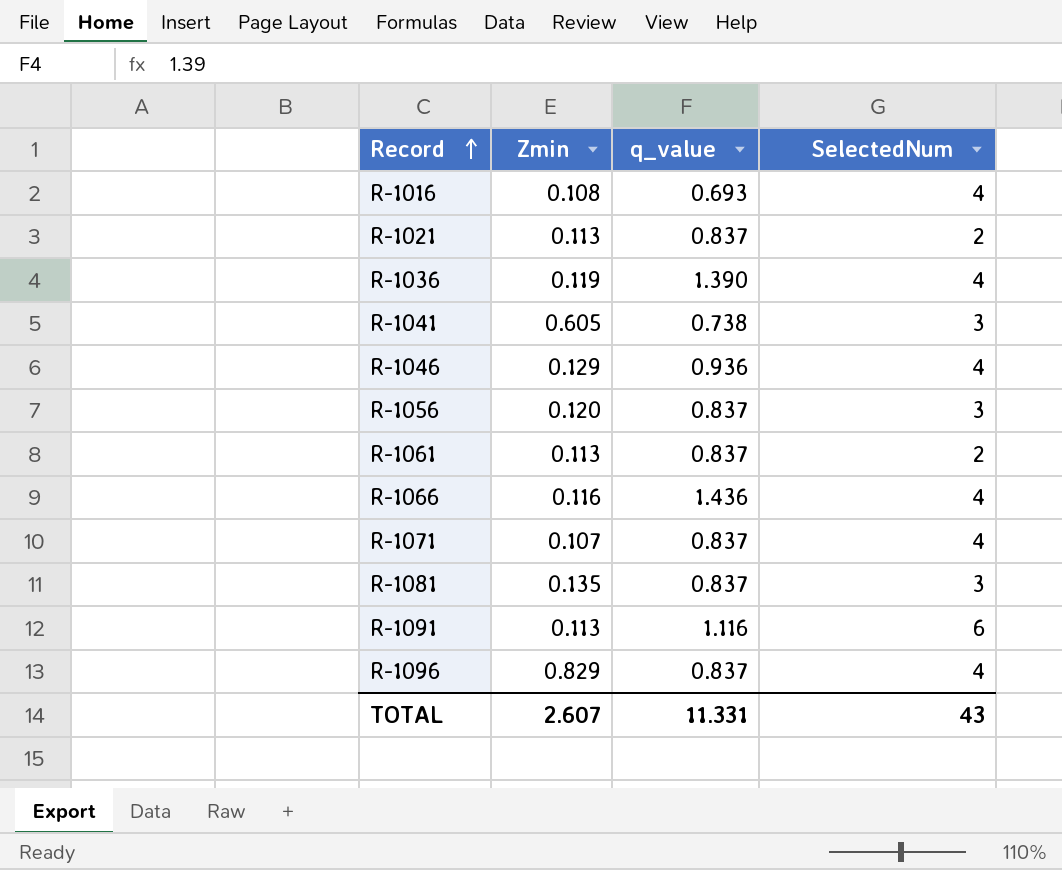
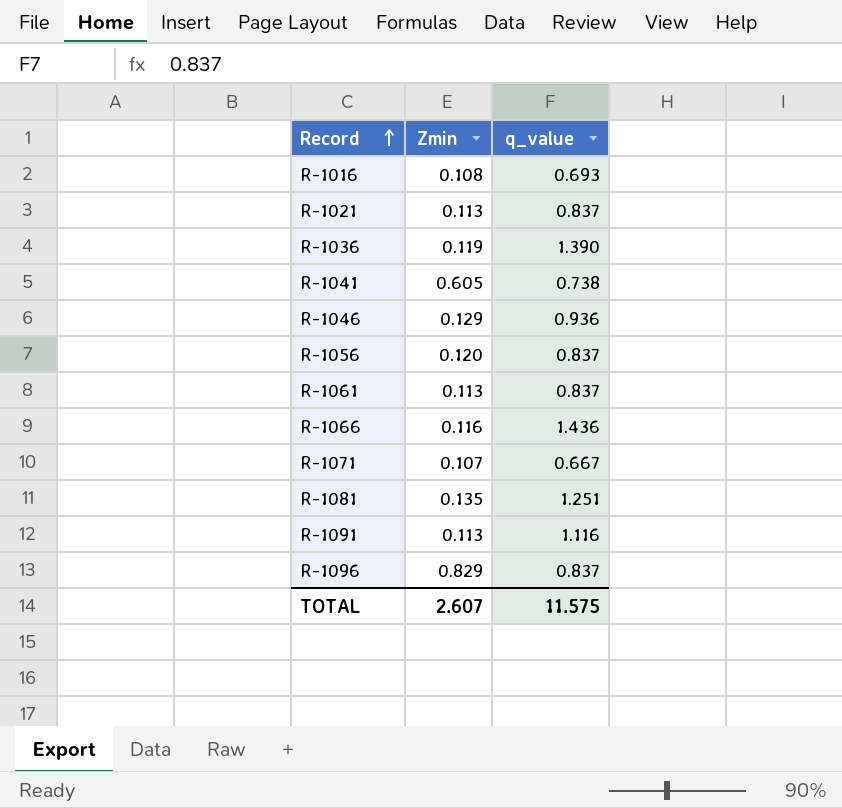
column SelectedNum | position: 4 -> none
R-1071 | q_value: 0.837 -> 0.667
R-1081 | q_value: 0.837 -> 1.251
TOTAL | q_value: 11.331 -> 11.575

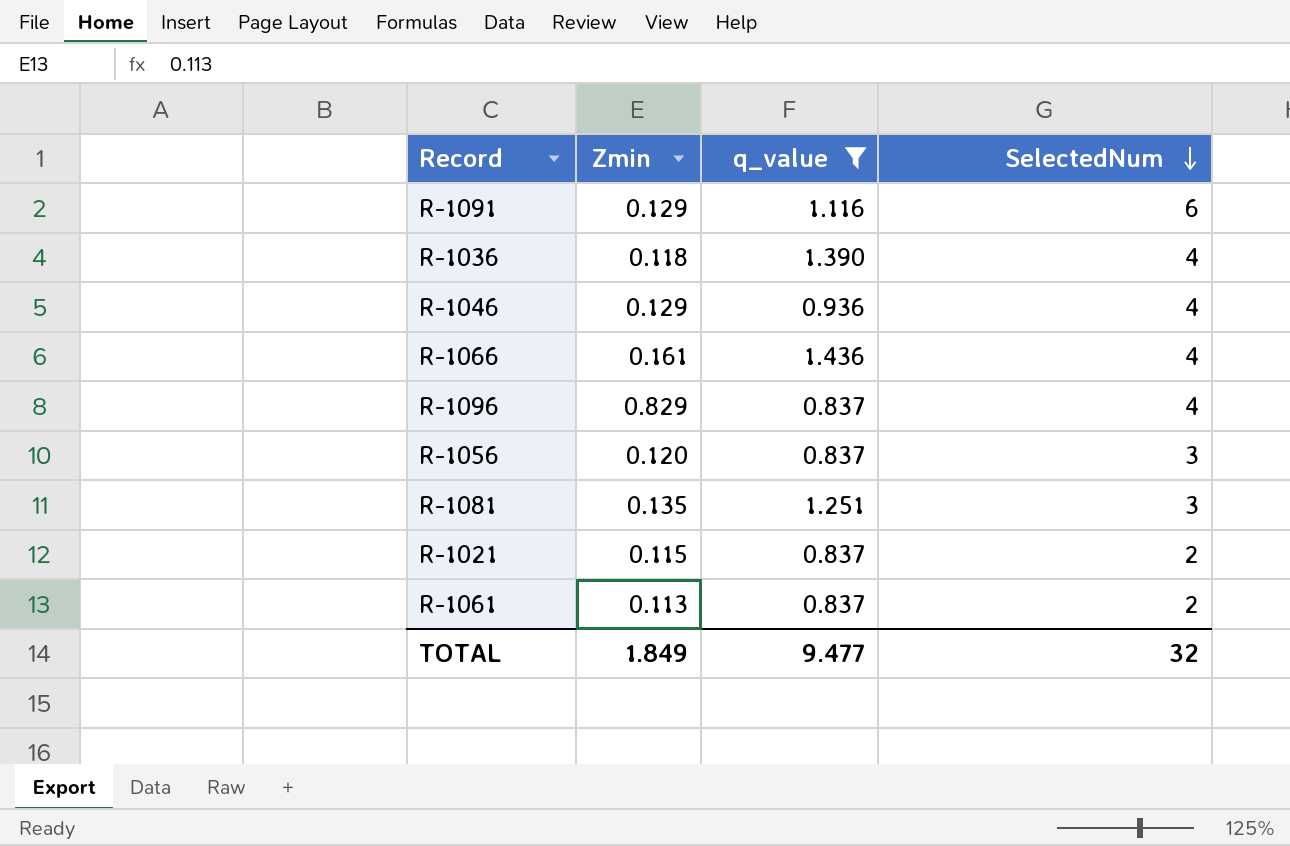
filter: none -> q_value >= 0.837
row order: Record ascending -> SelectedNum descending
column SelectedNum | position: none -> 4
R-1091 | Zmin: 0.113 -> 0.129
R-1036 | Zmin: 0.119 -> 0.118
R-1066 | Zmin: 0.116 -> 0.161
R-1021 | Zmin: 0.113 -> 0.115
TOTAL | Zmin: 2.607 -> 1.849
TOTAL | q_value: 11.575 -> 9.477

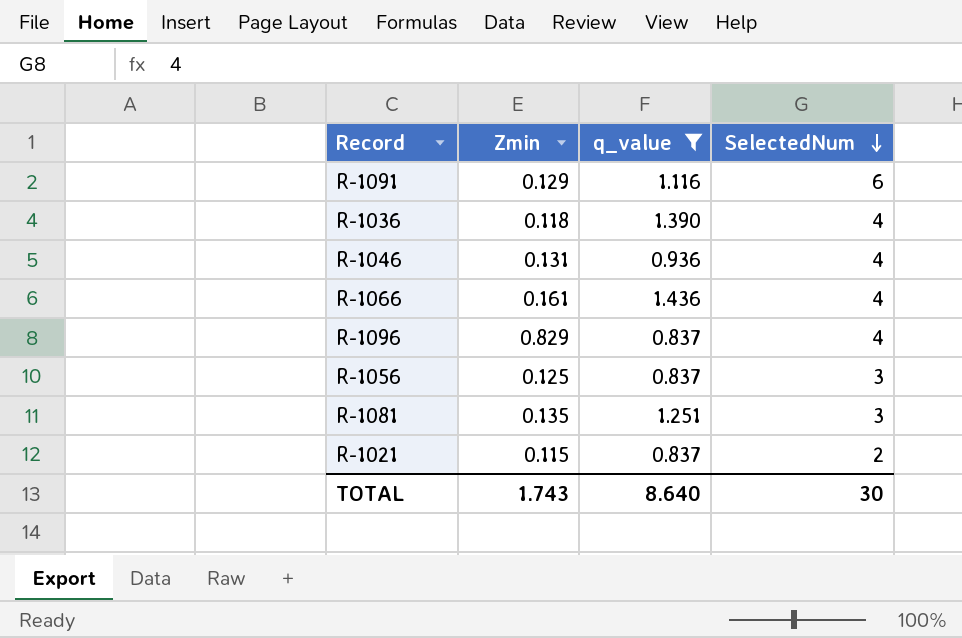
row R-1061: 0.113 | 0.837 | 2 -> none
R-1046 | Zmin: 0.129 -> 0.131
R-1056 | Zmin: 0.120 -> 0.125
TOTAL | Zmin: 1.849 -> 1.743
TOTAL | q_value: 9.477 -> 8.640
TOTAL | SelectedNum: 32 -> 30

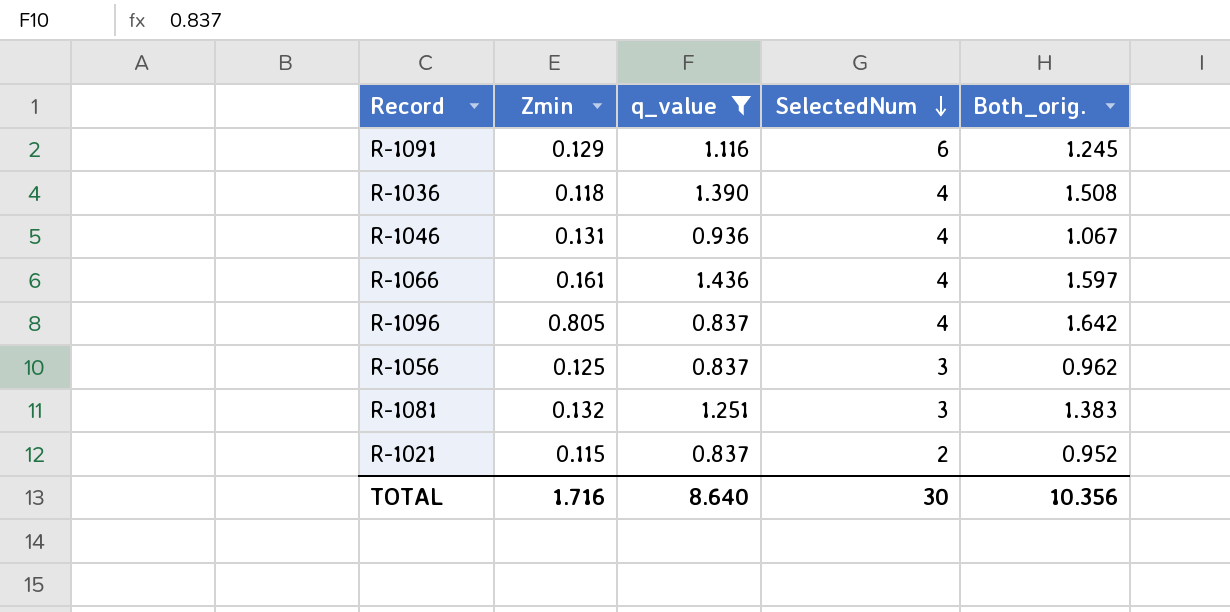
column Both_orig. | formula: none -> [Zmin] + [q_value]
R-1096 | Zmin: 0.829 -> 0.805
R-1081 | Zmin: 0.135 -> 0.132
TOTAL | Zmin: 1.743 -> 1.716

